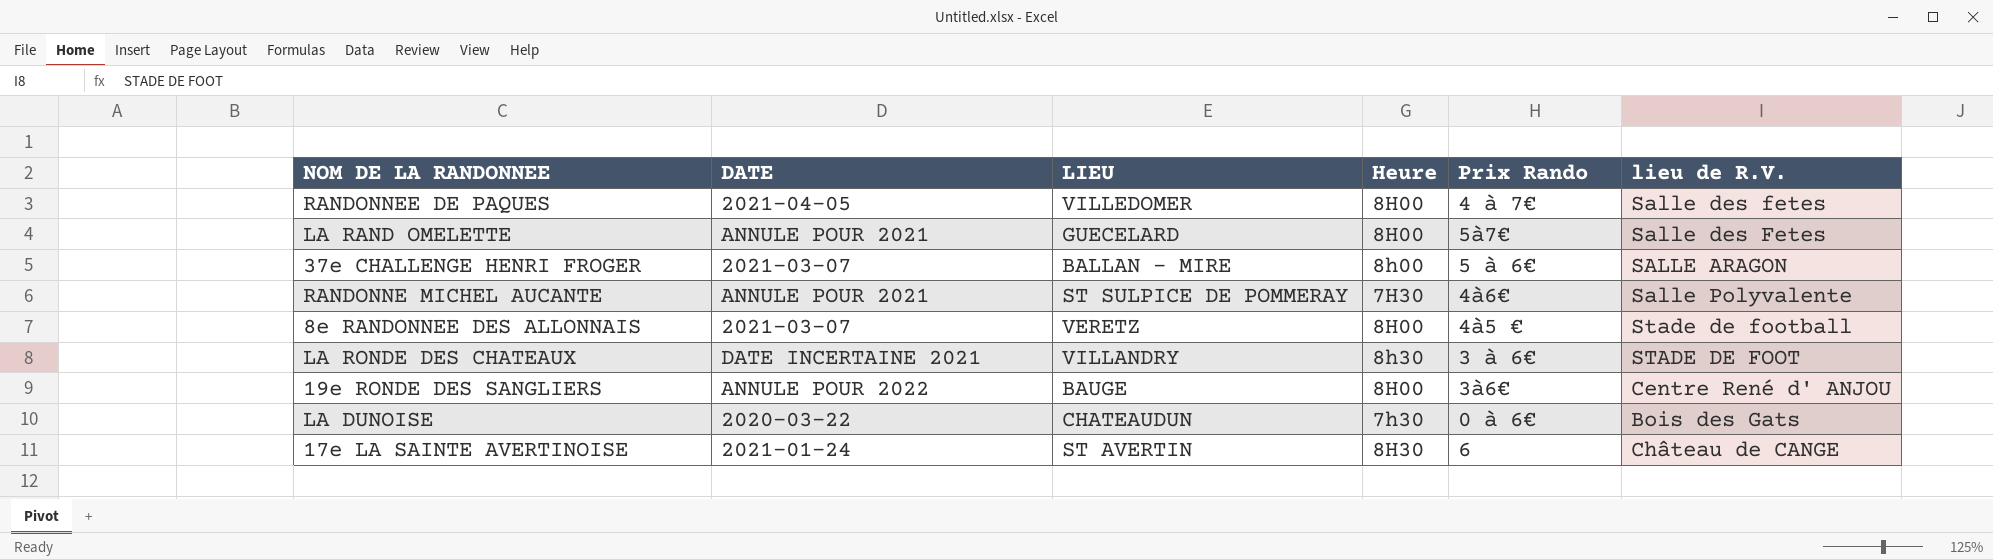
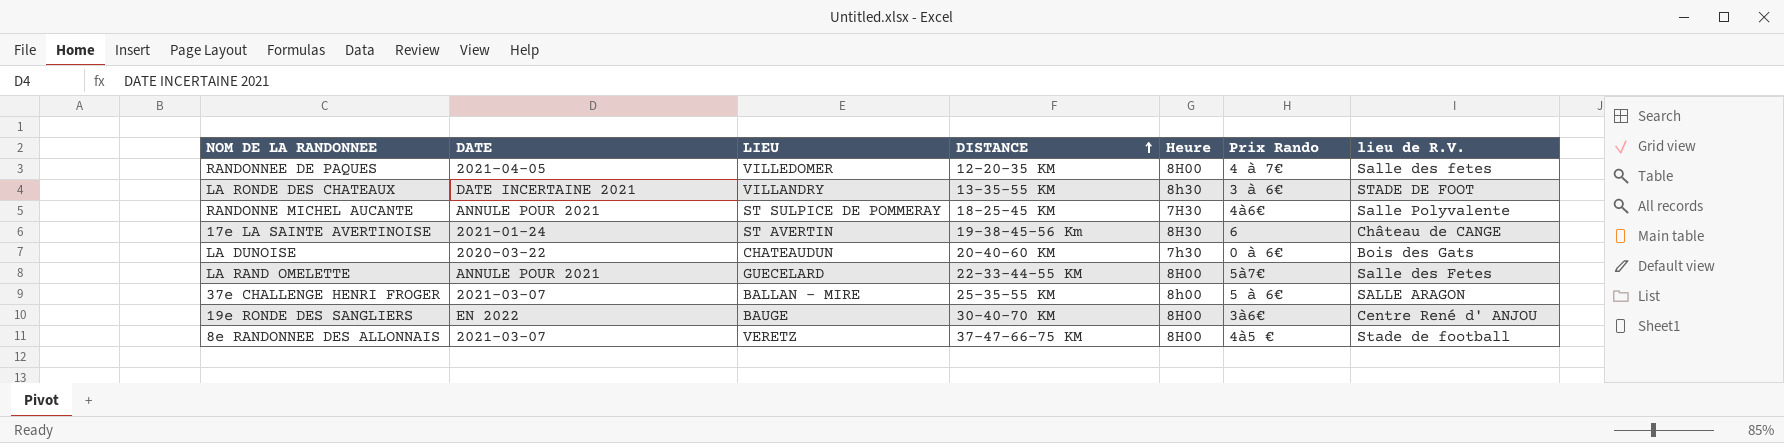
row order: none -> DISTANCE ascending
column DISTANCE | position: none -> 4
19e RONDE DES SANGLIERS | DATE: ANNULE POUR 2022 -> EN 2022

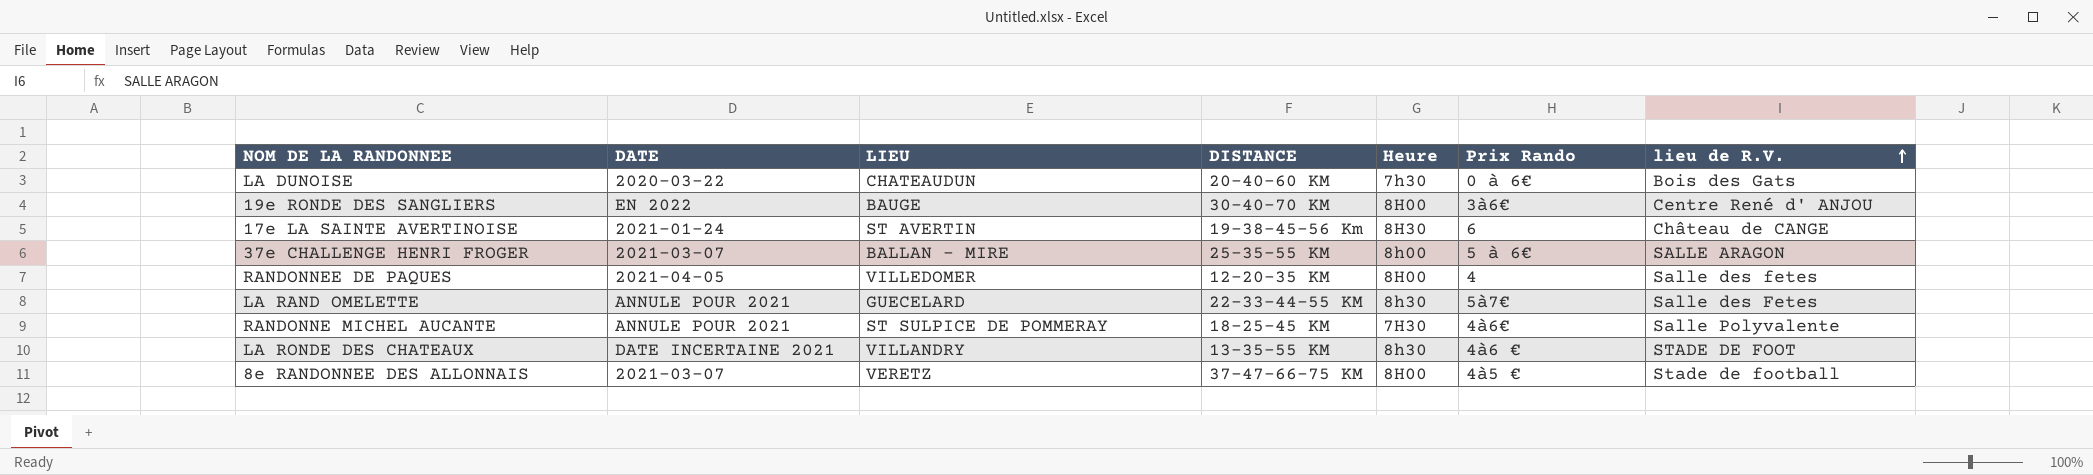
row order: DISTANCE ascending -> lieu de R.V. ascending
RANDONNEE DE PAQUES | Prix Rando: 4 à 7€ -> 4
LA RAND OMELETTE | Heure: 8H00 -> 8h30
LA RONDE DES CHATEAUX | Prix Rando: 3 à 6€ -> 4à6 €

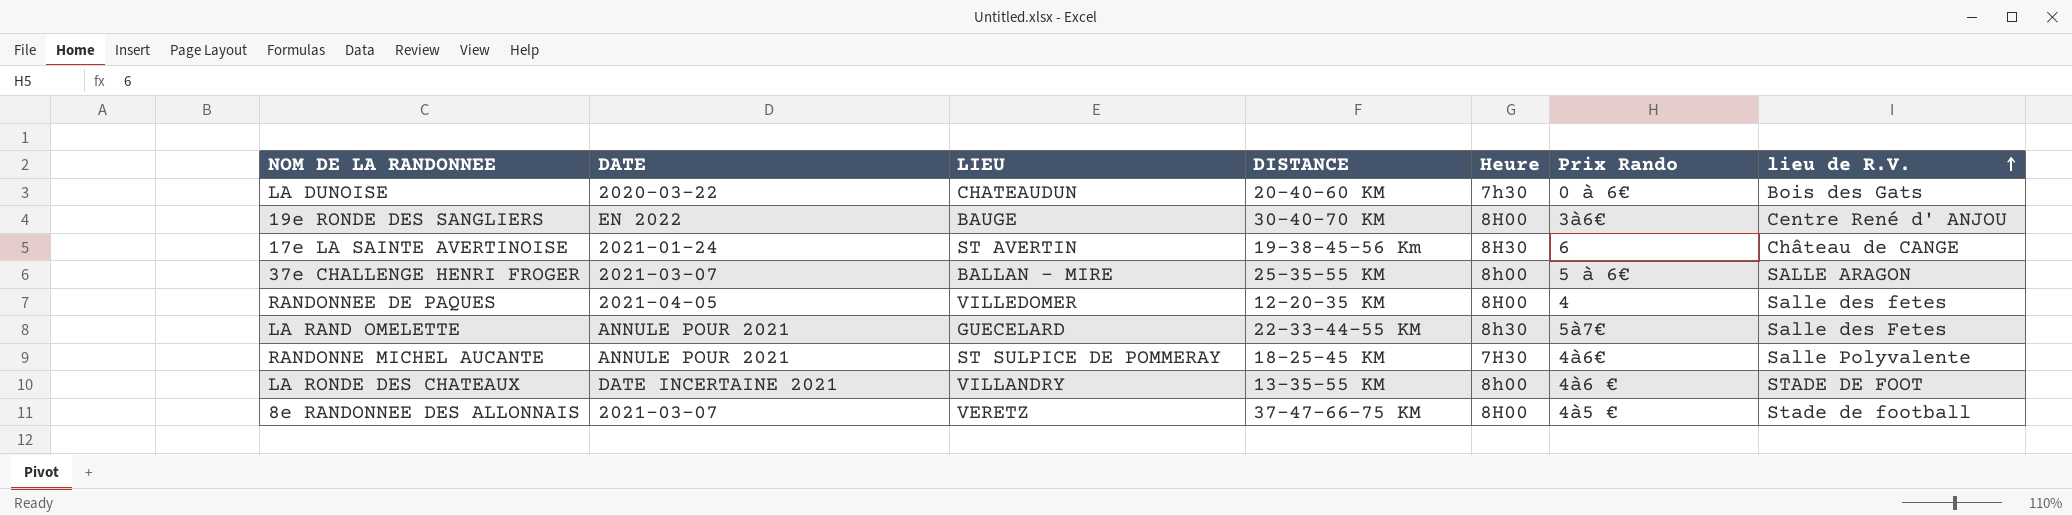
LA RONDE DES CHATEAUX | Heure: 8h30 -> 8h00

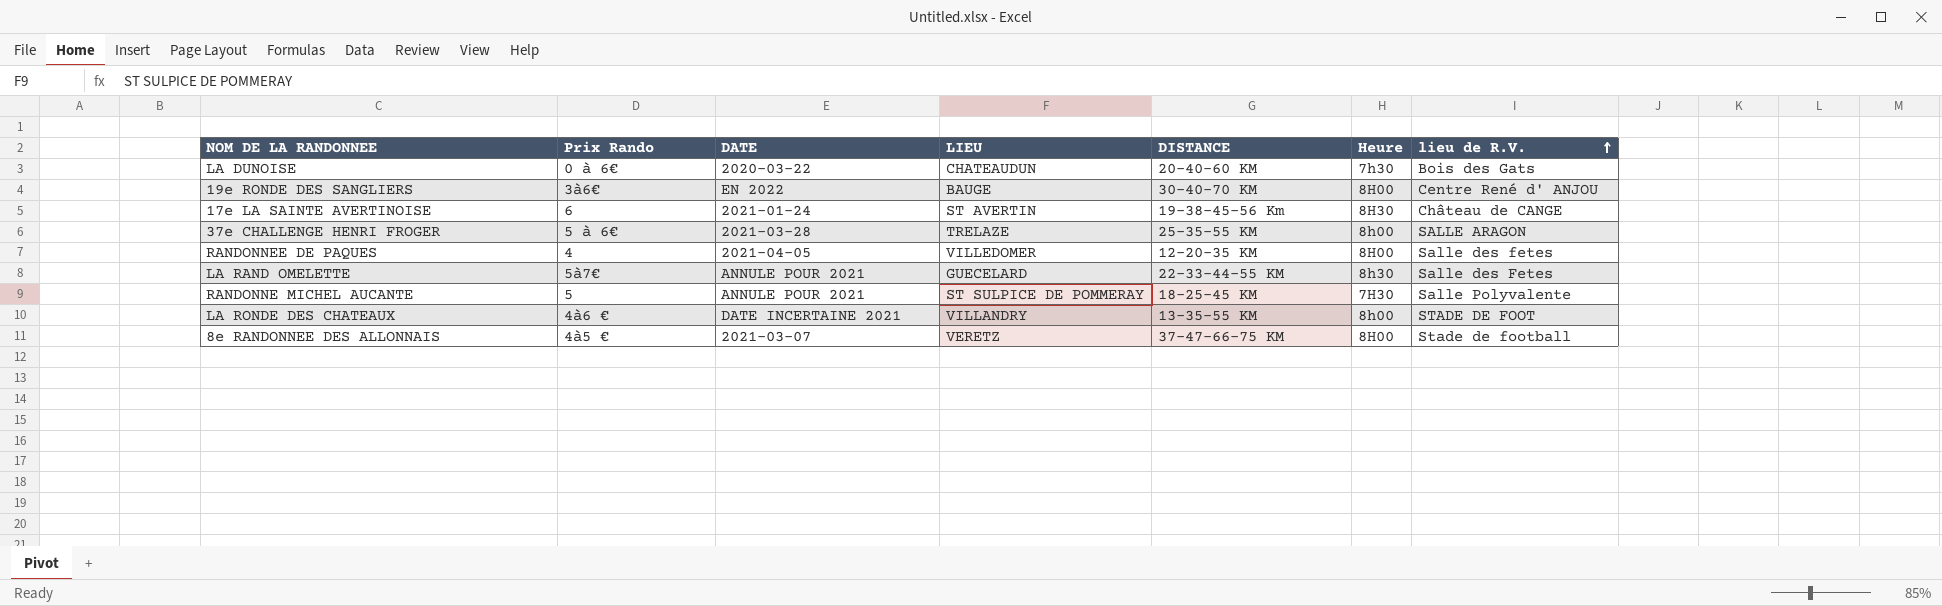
column Prix Rando | position: 6 -> 2
37e CHALLENGE HENRI FROGER | DATE: 2021-03-07 -> 2021-03-28
37e CHALLENGE HENRI FROGER | LIEU: BALLAN - MIRE -> TRELAZE
RANDONNE MICHEL AUCANTE | Prix Rando: 4à6€ -> 5

